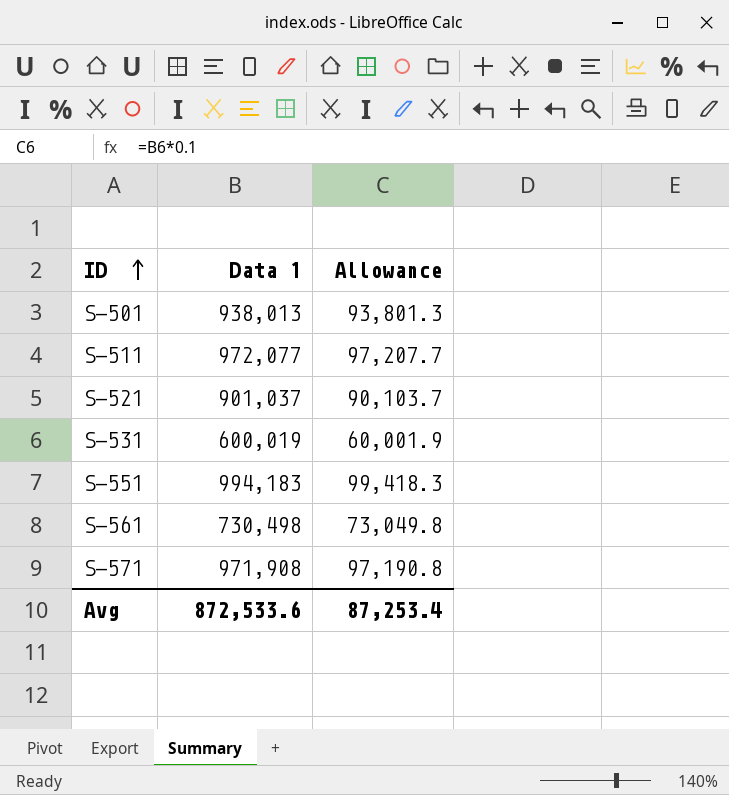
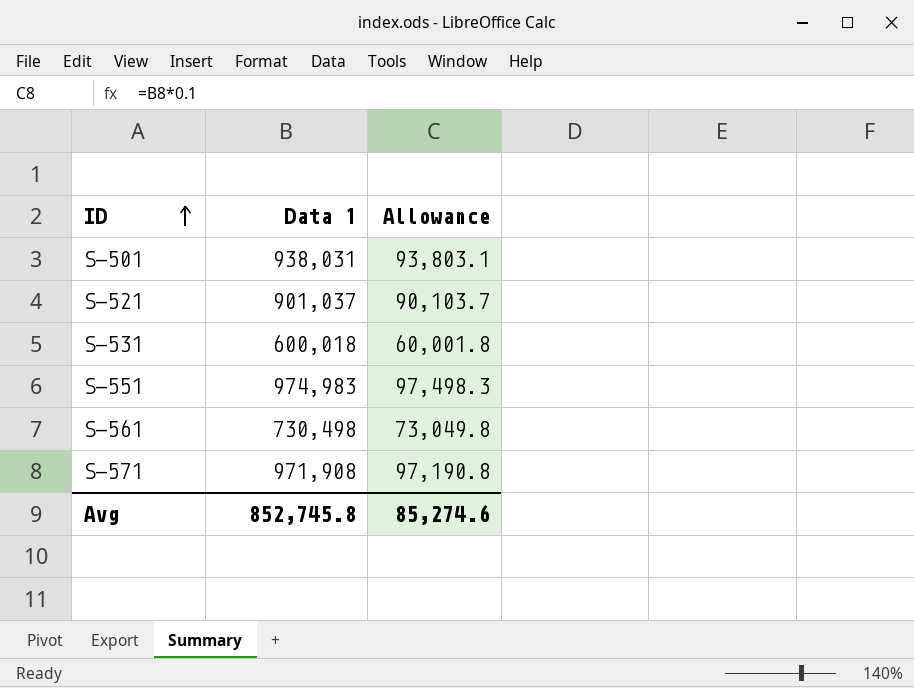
row S-511: 972,077 | 97,207.7 -> none
S-501 | Data 1: 938,013 -> 938,031
S-501 | Allowance: 93,801.3 -> 93,803.1
S-531 | Data 1: 600,019 -> 600,018
S-531 | Allowance: 60,001.9 -> 60,001.8
S-551 | Data 1: 994,183 -> 974,983
S-551 | Allowance: 99,418.3 -> 97,498.3
Avg | Data 1: 872,533.6 -> 852,745.8
Avg | Allowance: 87,253.4 -> 85,274.6

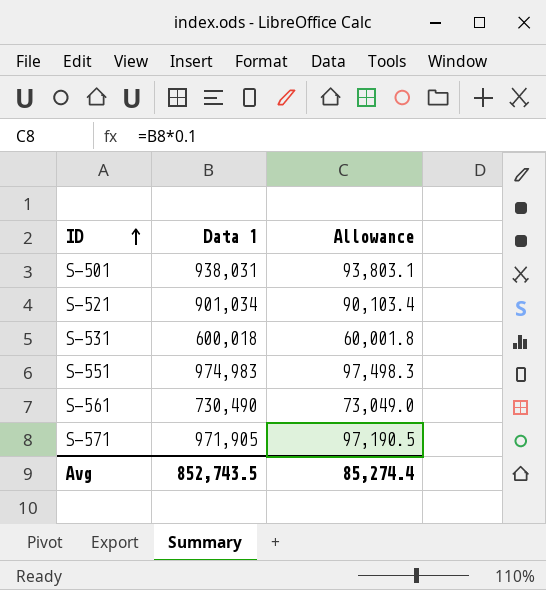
S-521 | Data 1: 901,037 -> 901,034
S-521 | Allowance: 90,103.7 -> 90,103.4
S-561 | Data 1: 730,498 -> 730,490
S-561 | Allowance: 73,049.8 -> 73,049.0
S-571 | Data 1: 971,908 -> 971,905
S-571 | Allowance: 97,190.8 -> 97,190.5
Avg | Data 1: 852,745.8 -> 852,743.5
Avg | Allowance: 85,274.6 -> 85,274.4

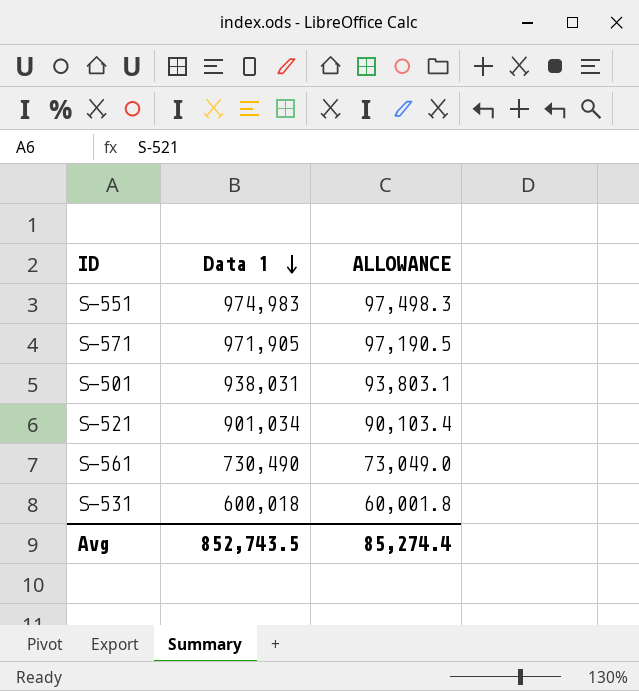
row order: ID ascending -> Data 1 descending
column name: Allowance -> ALLOWANCE

